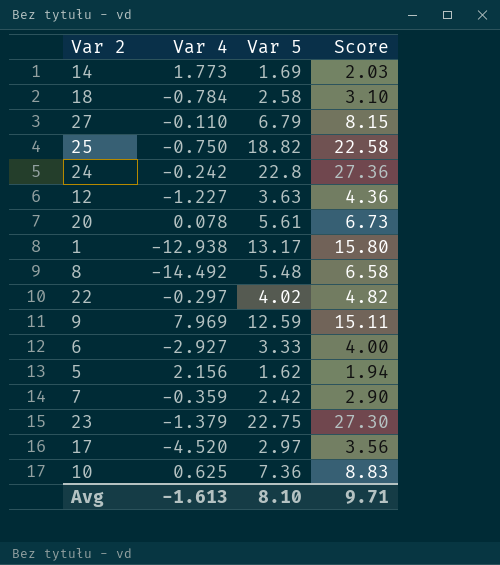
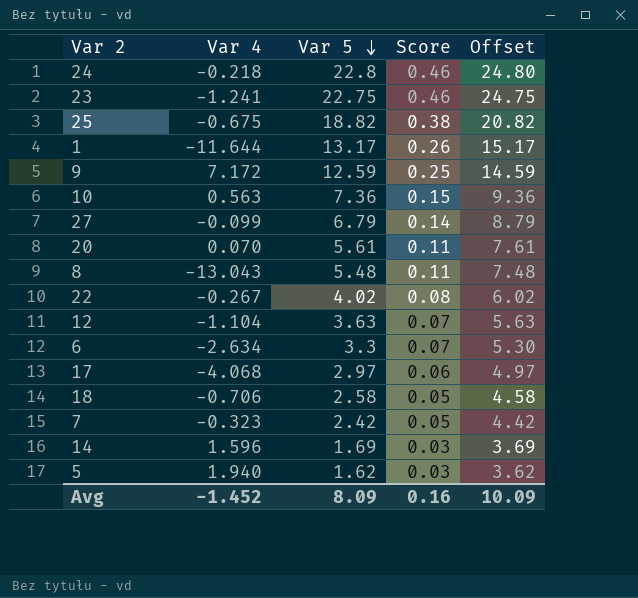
row order: none -> Var 5 descending
column Score | formula: [Var 5] * 1.2 -> [Var 5] * 0.02
column Offset | formula: none -> [Var 5] + 2
24 | Var 4: -0.242 -> -0.218
23 | Var 4: -1.379 -> -1.241
25 | Var 4: -0.750 -> -0.675
1 | Var 4: -12.938 -> -11.644
9 | Var 4: 7.969 -> 7.172
10 | Var 4: 0.625 -> 0.563
27 | Var 4: -0.110 -> -0.099
20 | Var 4: 0.078 -> 0.070
8 | Var 4: -14.492 -> -13.043
22 | Var 4: -0.297 -> -0.267
12 | Var 4: -1.227 -> -1.104
6 | Var 4: -2.927 -> -2.634
6 | Var 5: 3.33 -> 3.3
17 | Var 4: -4.520 -> -4.068
18 | Var 4: -0.784 -> -0.706
7 | Var 4: -0.359 -> -0.323
14 | Var 4: 1.773 -> 1.596
5 | Var 4: 2.156 -> 1.940
Avg | Var 4: -1.613 -> -1.452
Avg | Var 5: 8.10 -> 8.09
Avg | Score: 9.71 -> 0.16

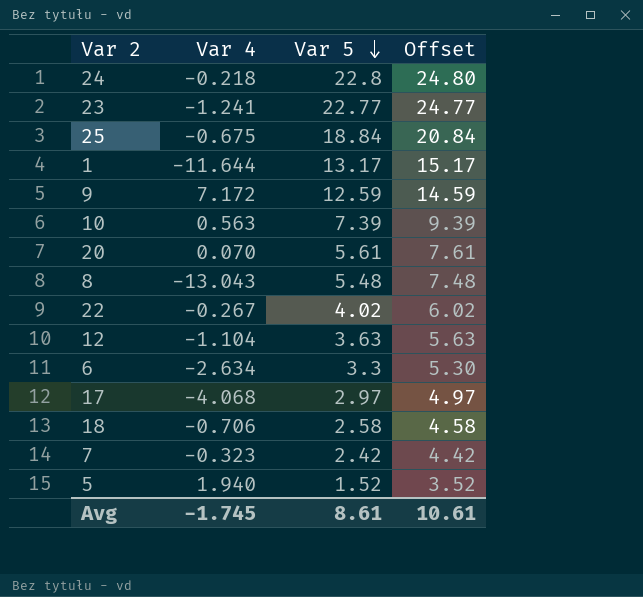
column Score | formula: [Var 5] * 0.02 -> none
row 27: -0.099 | 6.79 | 0.14 | 8.79 -> none
row 14: 1.596 | 1.69 | 0.03 | 3.69 -> none
23 | Var 5: 22.75 -> 22.77
23 | Offset: 24.75 -> 24.77
25 | Var 5: 18.82 -> 18.84
25 | Offset: 20.82 -> 20.84
10 | Var 5: 7.36 -> 7.39
10 | Offset: 9.36 -> 9.39
5 | Var 5: 1.62 -> 1.52
5 | Offset: 3.62 -> 3.52
Avg | Var 4: -1.452 -> -1.745
Avg | Var 5: 8.09 -> 8.61
Avg | Offset: 10.09 -> 10.61

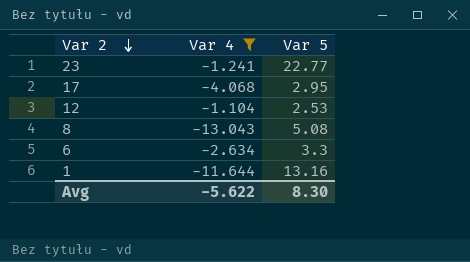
filter: none -> Var 4 <= -1.104
row order: Var 5 descending -> Var 2 descending
column Offset | formula: [Var 5] + 2 -> none
17 | Var 5: 2.97 -> 2.95
12 | Var 5: 3.63 -> 2.53
8 | Var 5: 5.48 -> 5.08
1 | Var 5: 13.17 -> 13.16
Avg | Var 4: -1.745 -> -5.622
Avg | Var 5: 8.61 -> 8.30

